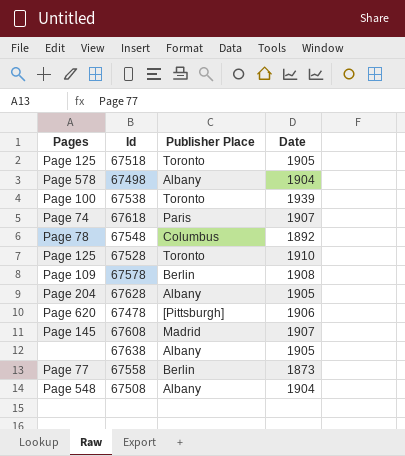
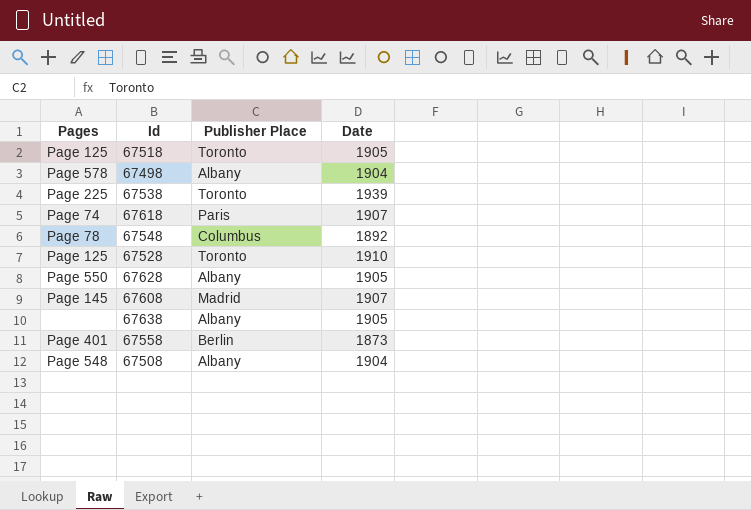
row 67578: Page 109 | Berlin | 1908 -> none
row 67478: Page 620 | [Pittsburgh] | 1906 -> none
67538 | Pages: Page 100 -> Page 225
67628 | Pages: Page 204 -> Page 550
67558 | Pages: Page 77 -> Page 401

